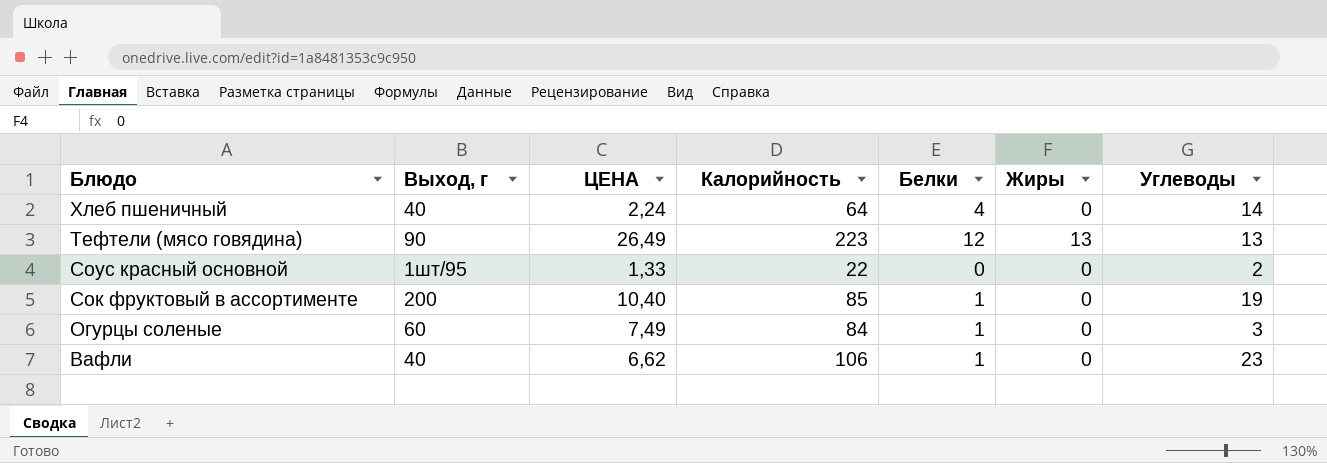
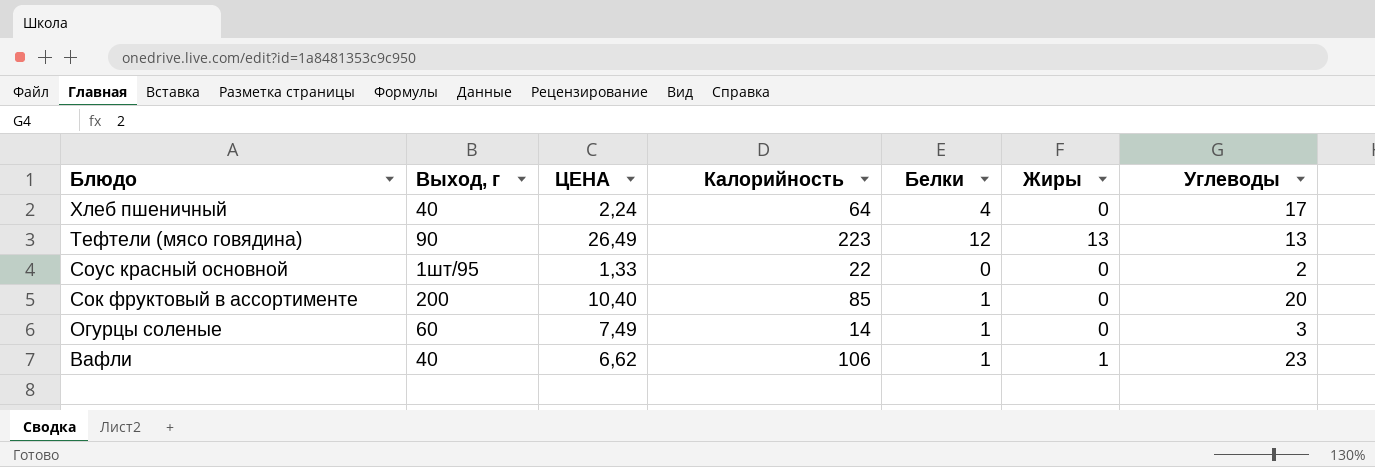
Хлеб пшеничный | Углеводы: 14 -> 17
Сок фруктовый в ассортименте | Углеводы: 19 -> 20
Огурцы соленые | Калорийность: 84 -> 14
Вафли | Жиры: 0 -> 1

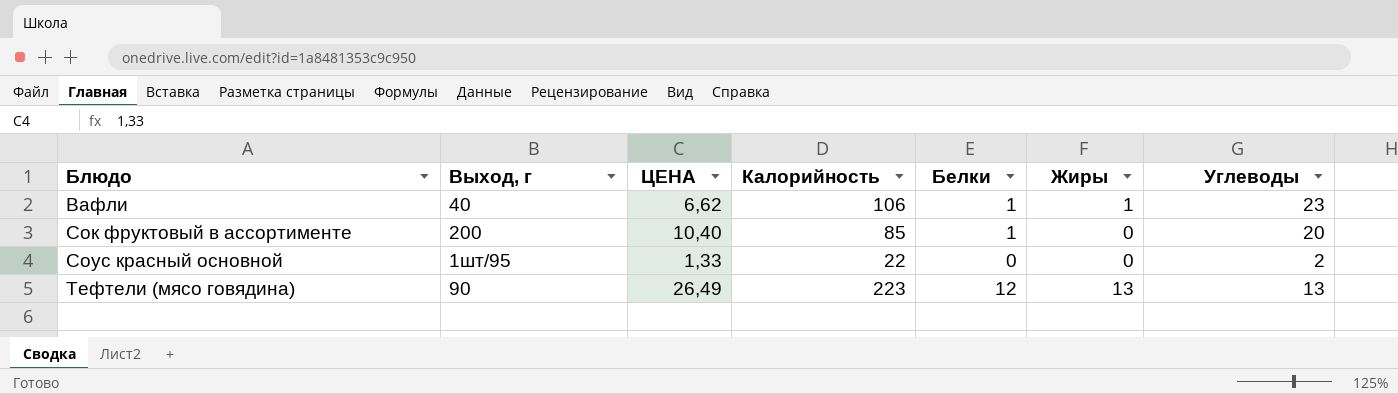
row order: Блюдо descending -> Блюдо ascending
row Хлеб пшеничный: 40 | 2,24 | 64 | 4 | 0 | 17 -> none
row Огурцы соленые: 60 | 7,49 | 14 | 1 | 0 | 3 -> none

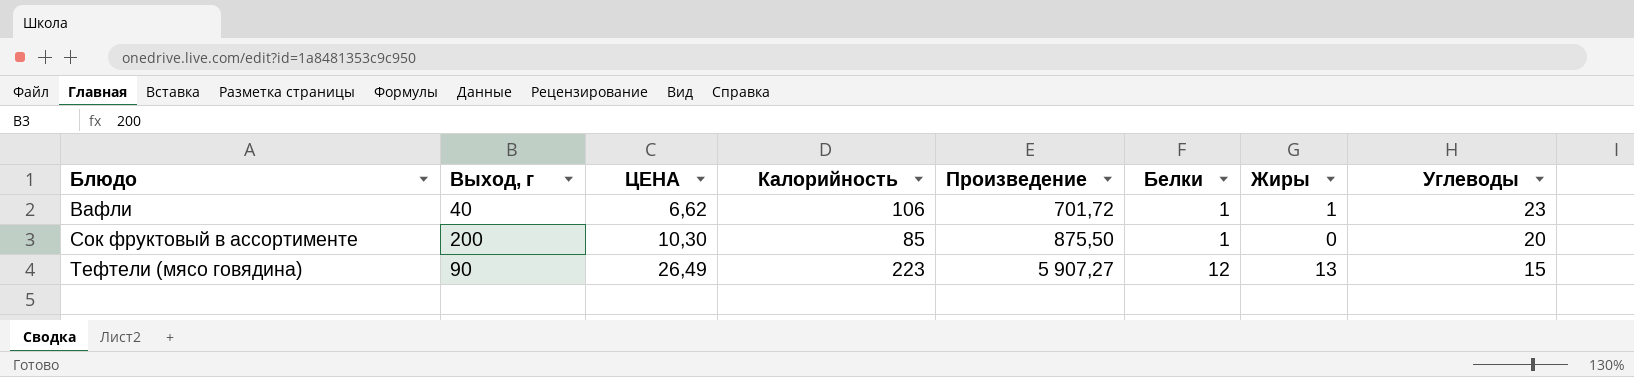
column Произведение | formula: none -> [ЦЕНА] * [Калорийность]
row Соус красный основной: 1шт/95 | 1,33 | 22 | 0 | 0 | 2 -> none
Сок фруктовый в ассортименте | ЦЕНА: 10,40 -> 10,30
Тефтели (мясо говядина) | Углеводы: 13 -> 15

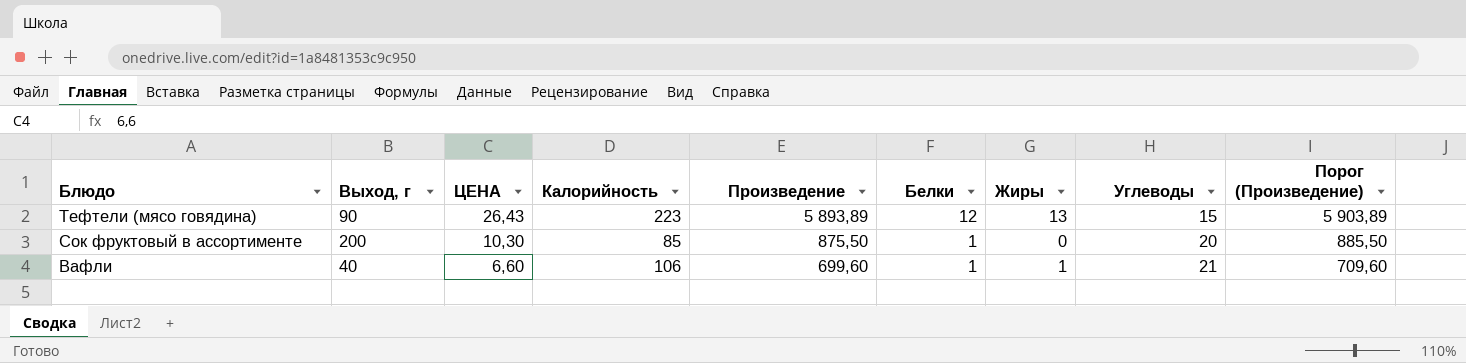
row order: Блюдо ascending -> Блюдо descending
column Порог (Произведение) | formula: none -> [Произведение] + 10
Тефтели (мясо говядина) | ЦЕНА: 26,49 -> 26,43
Тефтели (мясо говядина) | Произведение: 5 907,27 -> 5 893,89
Вафли | ЦЕНА: 6,62 -> 6,60
Вафли | Произведение: 701,72 -> 699,60
Вафли | Углеводы: 23 -> 21

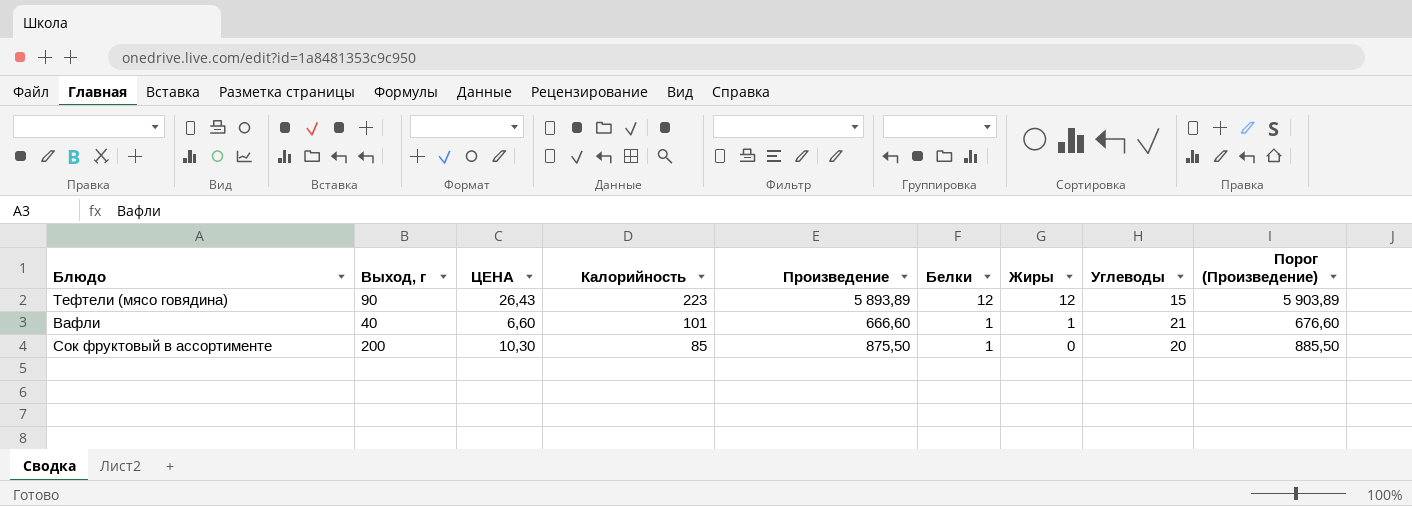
row order: Блюдо descending -> Калорийность descending
Тефтели (мясо говядина) | Жиры: 13 -> 12
Вафли | Калорийность: 106 -> 101
Вафли | Произведение: 699,60 -> 666,60
Вафли | Порог (Произведение): 709,60 -> 676,60

